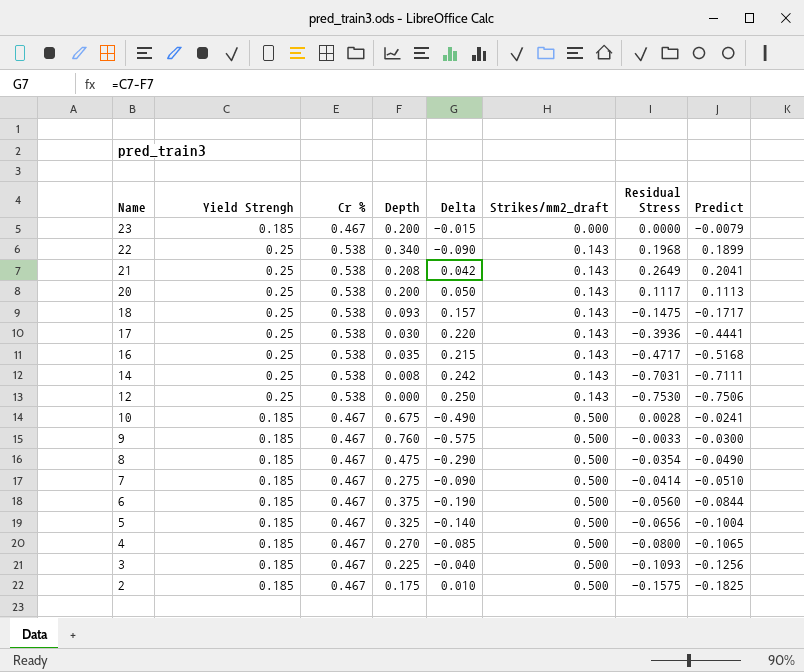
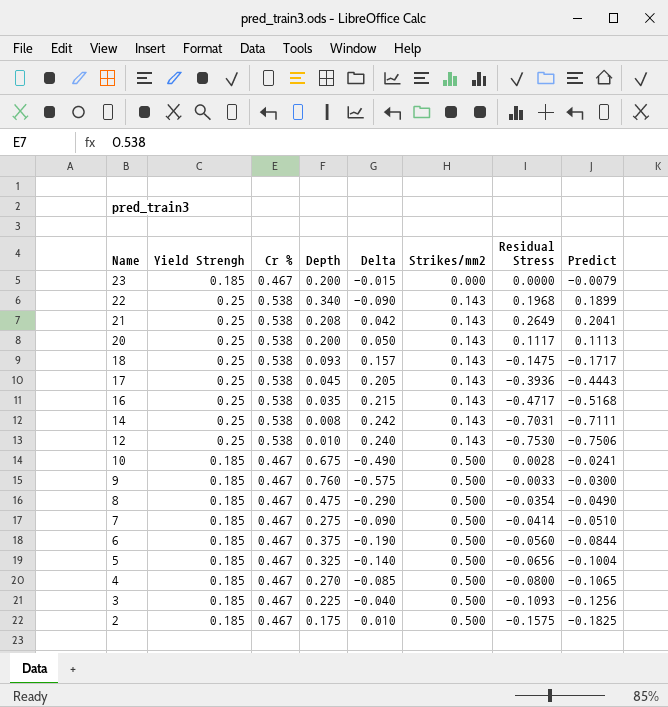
column name: Strikes/mm2_draft -> Strikes/mm2
17 | Depth: 0.030 -> 0.045
17 | Delta: 0.220 -> 0.205
17 | Predict: -0.4441 -> -0.4443
12 | Depth: 0.000 -> 0.010
12 | Delta: 0.250 -> 0.240

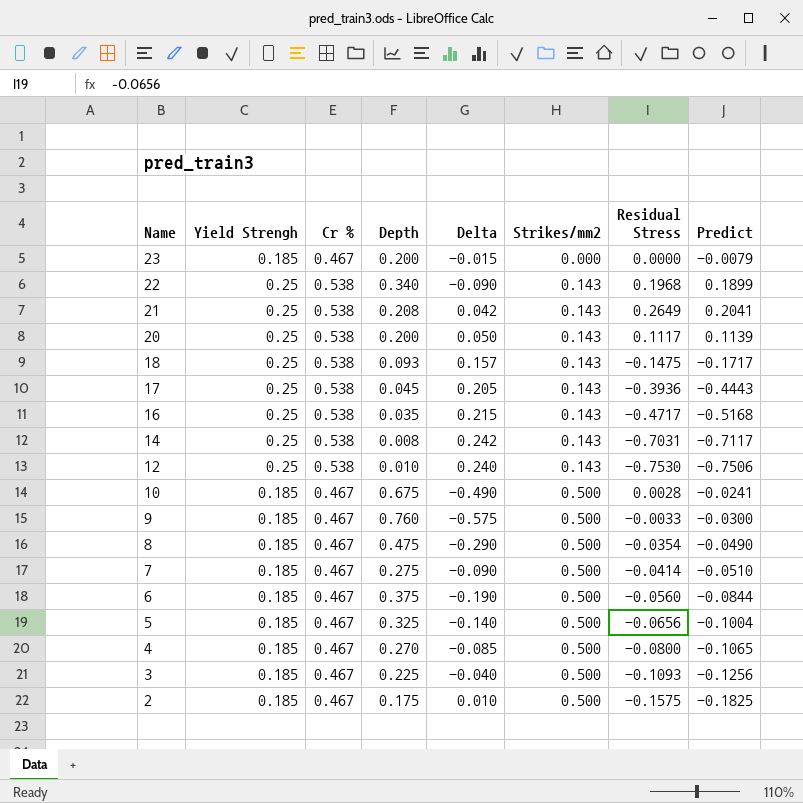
20 | Predict: 0.1113 -> 0.1139
14 | Predict: -0.7111 -> -0.7117

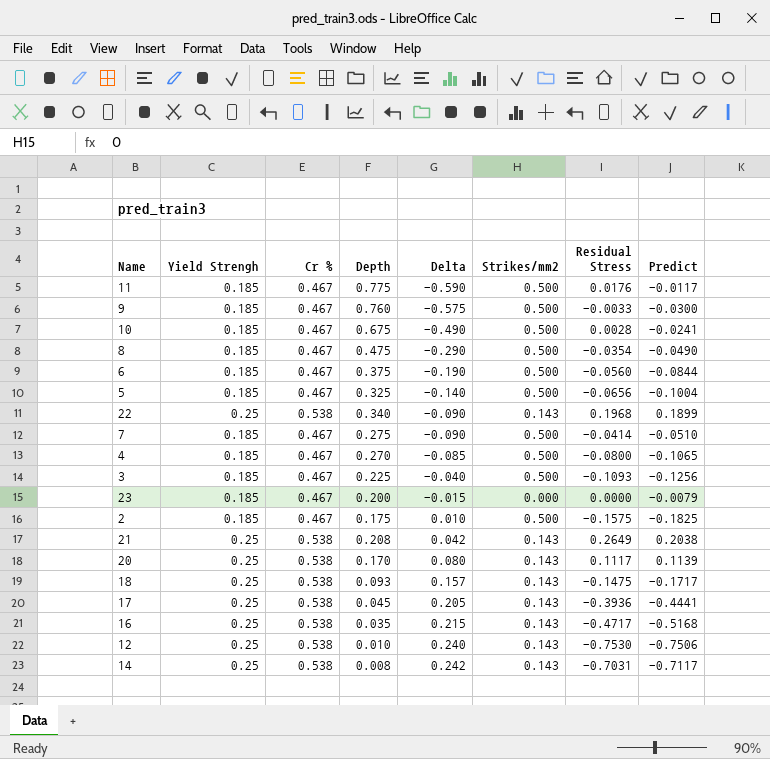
row order: Name descending -> Delta ascending
row 11: none -> 0.185 | 0.467 | 0.775 | -0.590 | 0.500 | 0.0176 | -0.0117
21 | Predict: 0.2041 -> 0.2038
20 | Depth: 0.200 -> 0.170
20 | Delta: 0.050 -> 0.080
17 | Predict: -0.4443 -> -0.4441

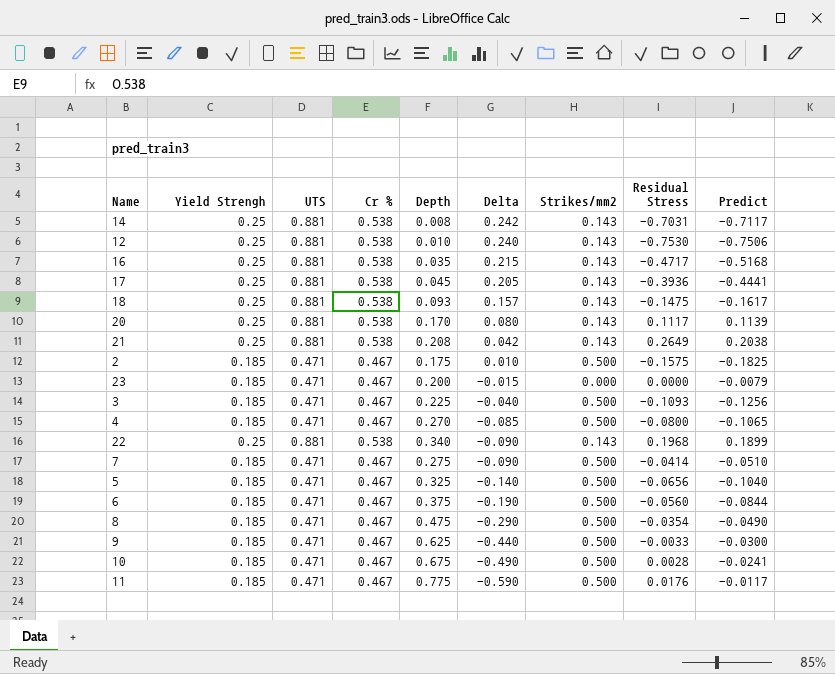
row order: Delta ascending -> Delta descending
column UTS | position: none -> 3
18 | Predict: -0.1717 -> -0.1617
5 | Predict: -0.1004 -> -0.1040
9 | Depth: 0.760 -> 0.625
9 | Delta: -0.575 -> -0.440

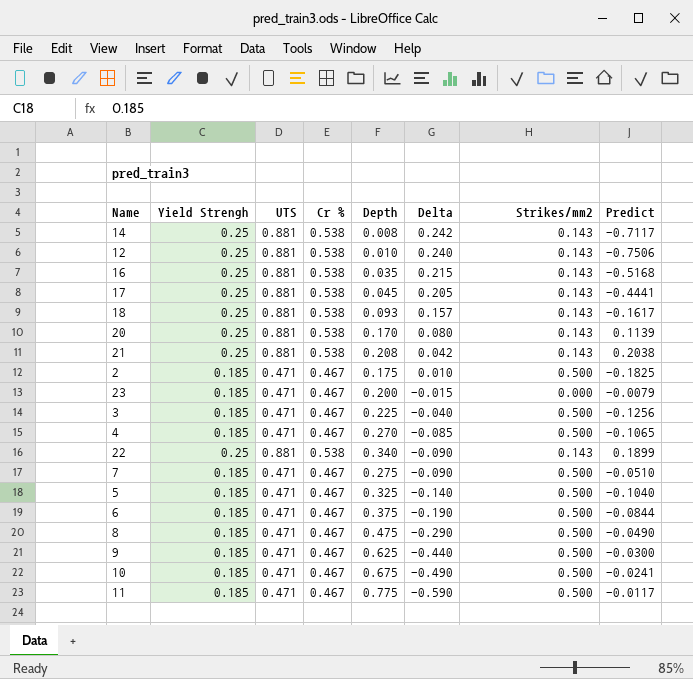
column Residual Stress | position: 8 -> none

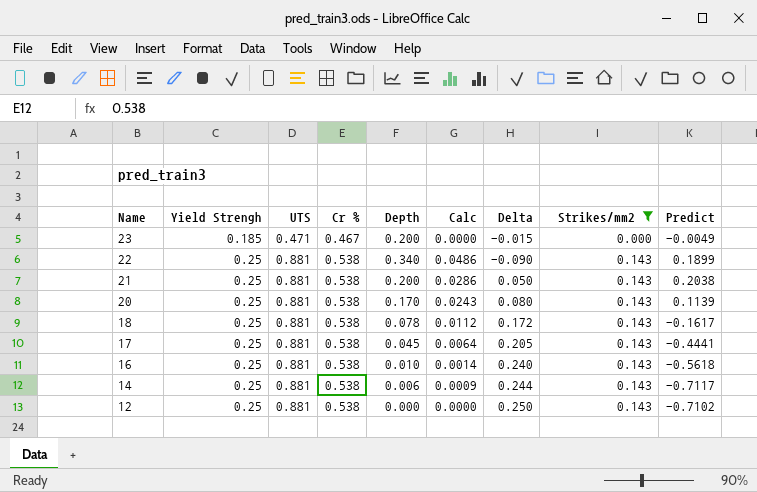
filter: none -> Strikes/mm2 != 0.500
row order: Delta descending -> Name descending
column Calc | formula: none -> [Depth] * [Strikes/mm2]
23 | Predict: -0.0079 -> -0.0049
21 | Depth: 0.208 -> 0.200
21 | Delta: 0.042 -> 0.050
18 | Depth: 0.093 -> 0.078
18 | Delta: 0.157 -> 0.172
16 | Depth: 0.035 -> 0.010
16 | Delta: 0.215 -> 0.240
16 | Predict: -0.5168 -> -0.5618
14 | Depth: 0.008 -> 0.006
14 | Delta: 0.242 -> 0.244
12 | Depth: 0.010 -> 0.000
12 | Delta: 0.240 -> 0.250
12 | Predict: -0.7506 -> -0.7102

